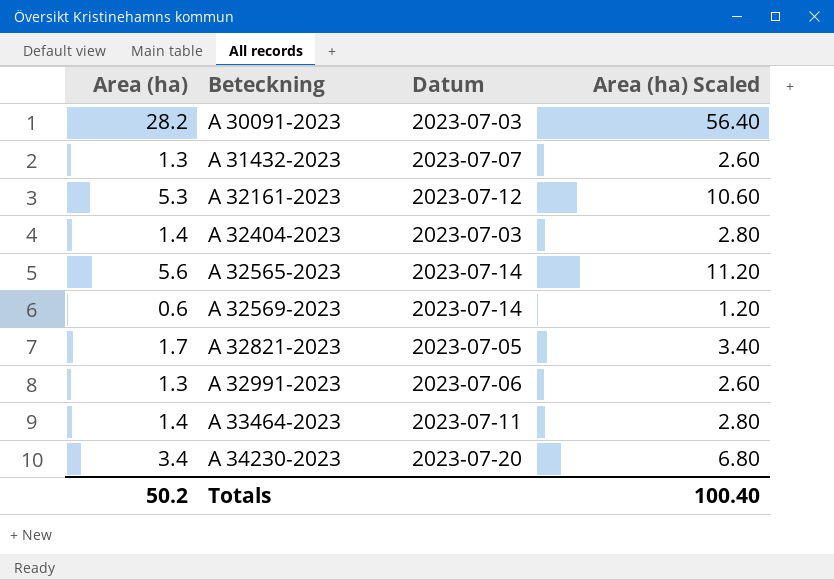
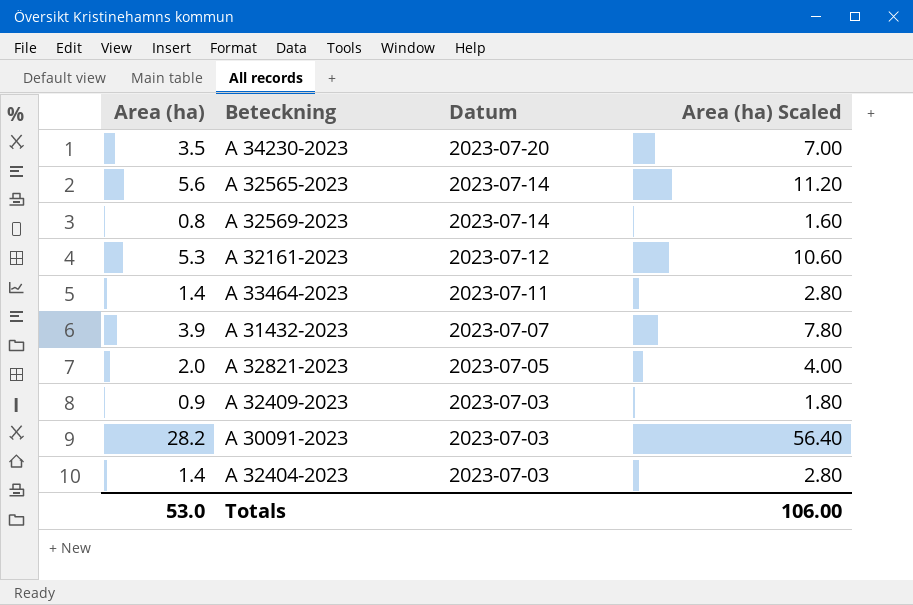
row order: Beteckning ascending -> Datum descending
row A 32991-2023: 1.3 | 2023-07-06 | 2.60 -> none
A 34230-2023 | Area (ha): 3.4 -> 3.5
A 34230-2023 | Area (ha) Scaled: 6.80 -> 7.00
A 32569-2023 | Area (ha): 0.6 -> 0.8
A 32569-2023 | Area (ha) Scaled: 1.20 -> 1.60
A 31432-2023 | Area (ha): 1.3 -> 3.9
A 31432-2023 | Area (ha) Scaled: 2.60 -> 7.80
A 32821-2023 | Area (ha): 1.7 -> 2.0
A 32821-2023 | Area (ha) Scaled: 3.40 -> 4.00
row A 32409-2023: none -> 0.9 | 2023-07-03 | 1.80
Totals | Area (ha): 50.2 -> 53.0
Totals | Area (ha) Scaled: 100.40 -> 106.00

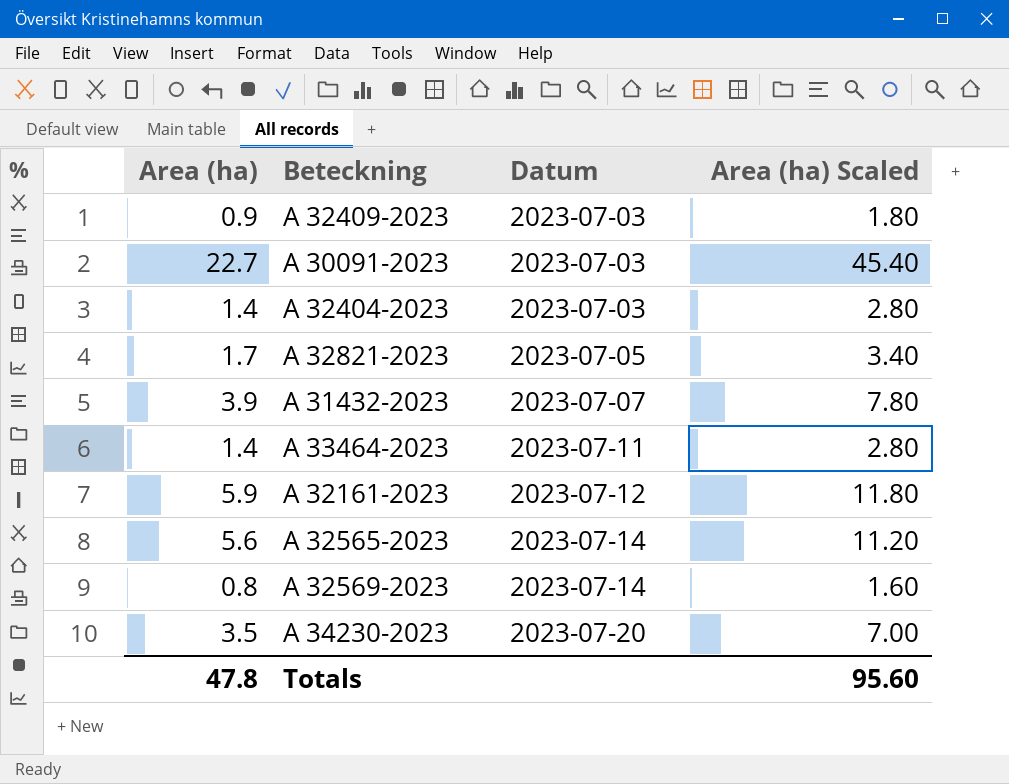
row order: Datum descending -> Datum ascending
A 30091-2023 | Area (ha): 28.2 -> 22.7
A 30091-2023 | Area (ha) Scaled: 56.40 -> 45.40
A 32821-2023 | Area (ha): 2.0 -> 1.7
A 32821-2023 | Area (ha) Scaled: 4.00 -> 3.40
A 32161-2023 | Area (ha): 5.3 -> 5.9
A 32161-2023 | Area (ha) Scaled: 10.60 -> 11.80
Totals | Area (ha): 53.0 -> 47.8
Totals | Area (ha) Scaled: 106.00 -> 95.60

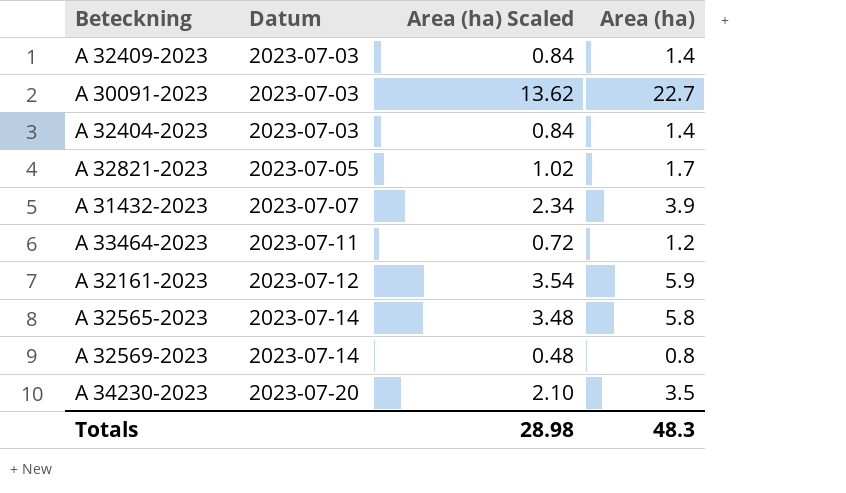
column Area (ha) Scaled | formula: [Area (ha)] * 2 -> [Area (ha)] * 0.6
column Area (ha) | position: 1 -> 4
A 32409-2023 | Area (ha): 0.9 -> 1.4
A 33464-2023 | Area (ha): 1.4 -> 1.2
A 32565-2023 | Area (ha): 5.6 -> 5.8
Totals | Area (ha) Scaled: 95.60 -> 28.98
Totals | Area (ha): 47.8 -> 48.3

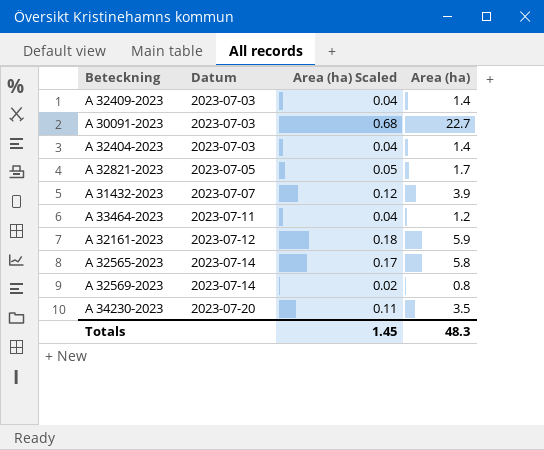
column Area (ha) Scaled | formula: [Area (ha)] * 0.6 -> [Area (ha)] * 0.03
Totals | Area (ha) Scaled: 28.98 -> 1.45

